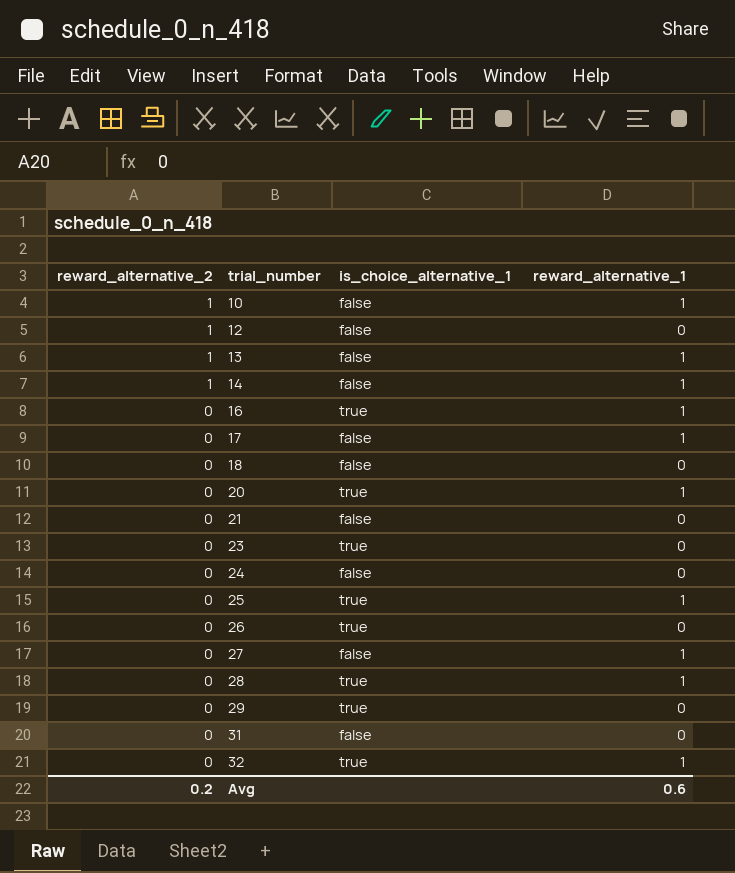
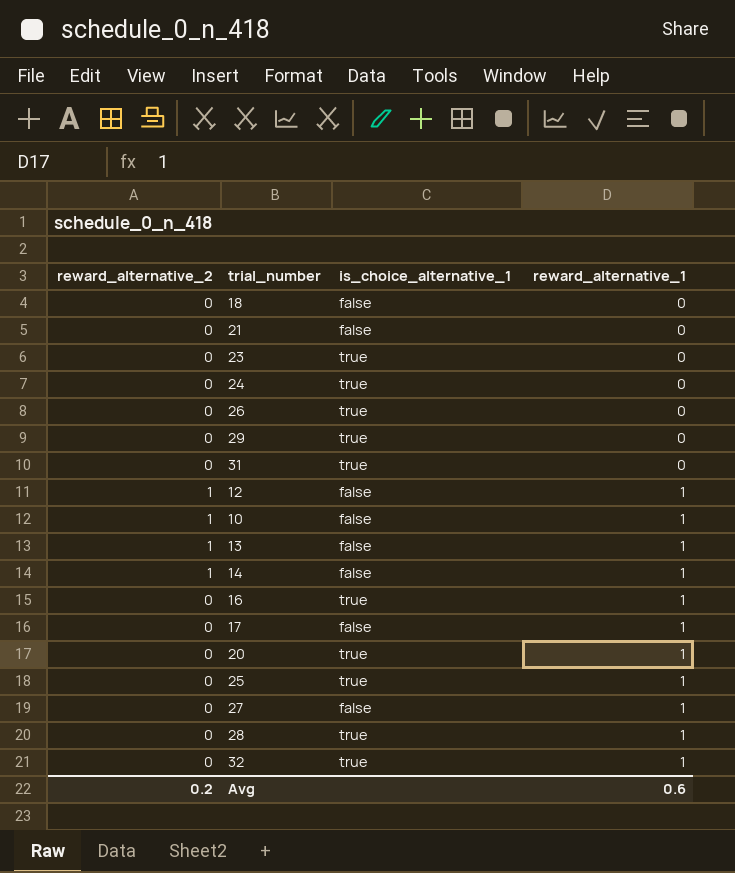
row order: reward_alternative_2 descending -> reward_alternative_1 ascending
24 | is_choice_alternative_1: false -> true
31 | is_choice_alternative_1: false -> true
12 | reward_alternative_1: 0 -> 1

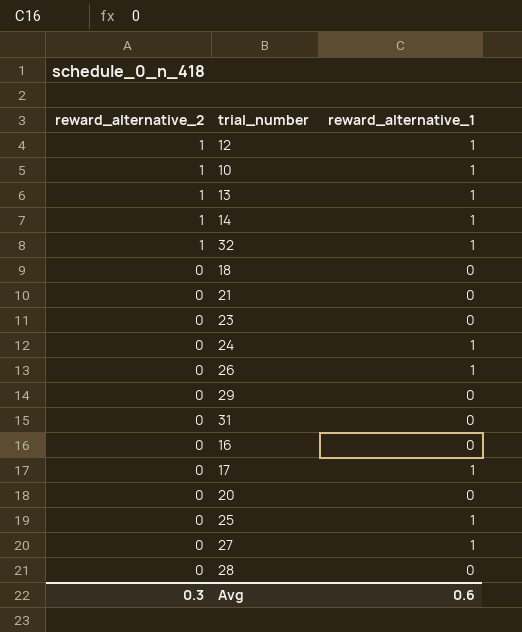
row order: reward_alternative_1 ascending -> reward_alternative_2 descending
column is_choice_alternative_1 | position: 3 -> none
32 | reward_alternative_2: 0 -> 1
24 | reward_alternative_1: 0 -> 1
26 | reward_alternative_1: 0 -> 1
16 | reward_alternative_1: 1 -> 0
20 | reward_alternative_1: 1 -> 0
28 | reward_alternative_1: 1 -> 0
Avg | reward_alternative_2: 0.2 -> 0.3

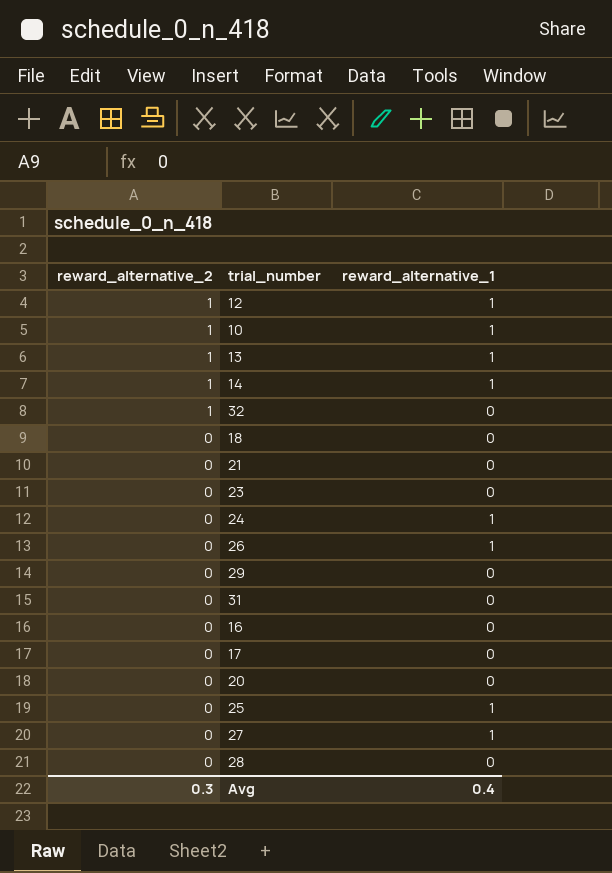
32 | reward_alternative_1: 1 -> 0
17 | reward_alternative_1: 1 -> 0
Avg | reward_alternative_1: 0.6 -> 0.4

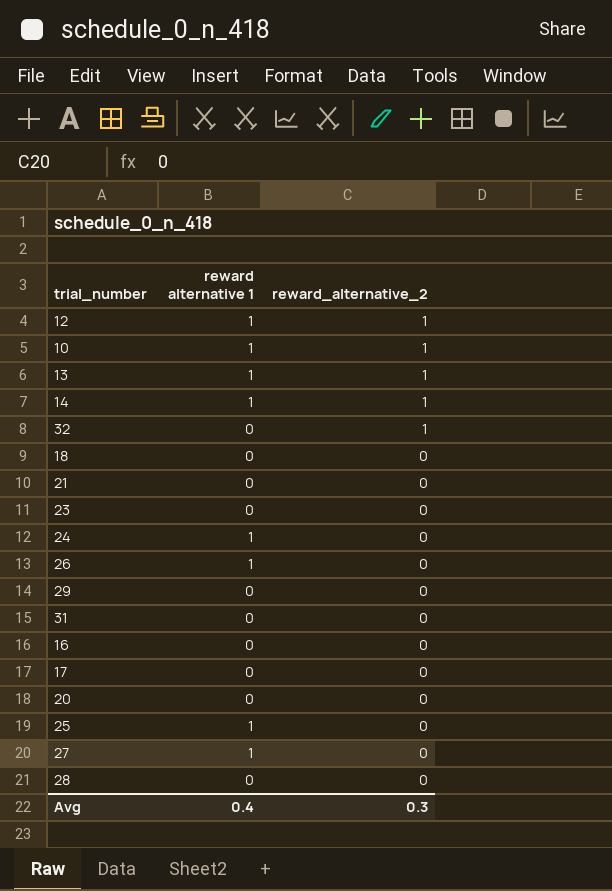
column name: reward_alternative_1 -> reward alternative 1
column reward_alternative_2 | position: 1 -> 3

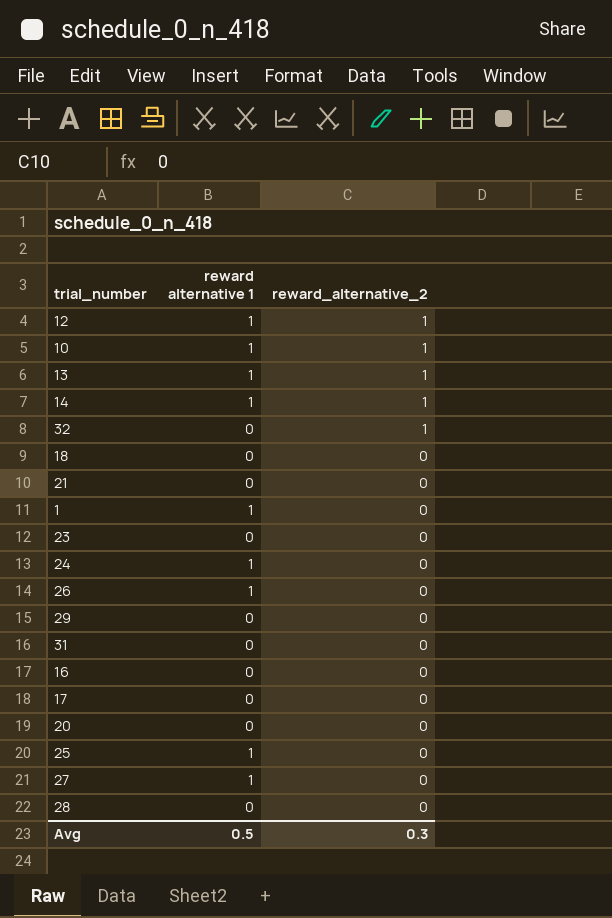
row 1: none -> 1 | 0
Avg | reward alternative 1: 0.4 -> 0.5

